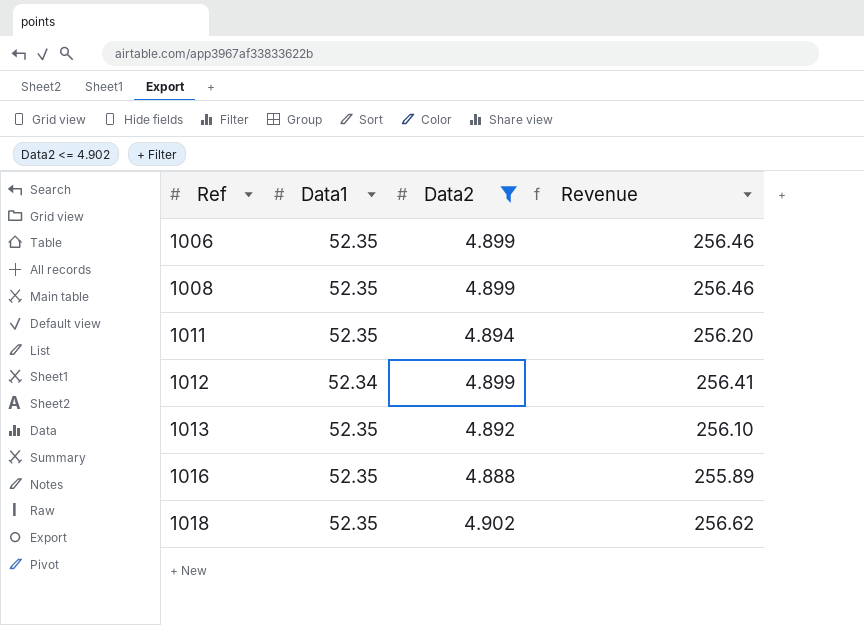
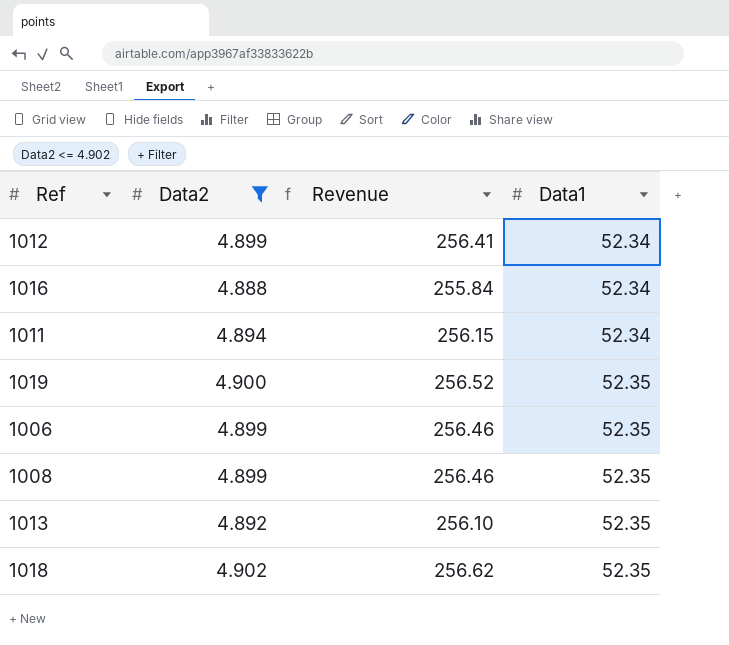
row order: Ref ascending -> Data1 ascending
column Data1 | position: 2 -> 4
1016 | Revenue: 255.89 -> 255.84
1016 | Data1: 52.35 -> 52.34
1011 | Revenue: 256.20 -> 256.15
1011 | Data1: 52.35 -> 52.34
row 1019: none -> 4.900 | 256.52 | 52.35

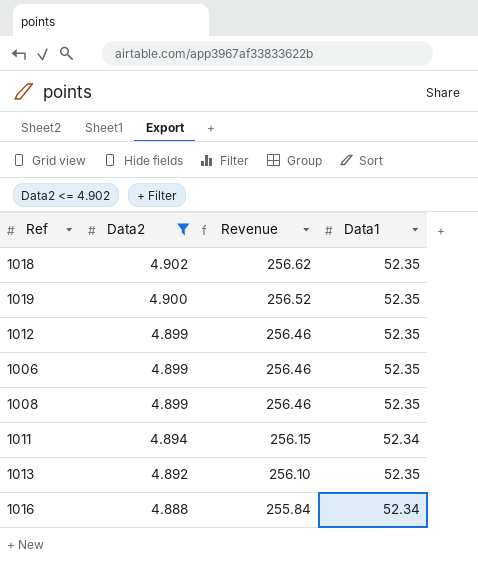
row order: Data1 ascending -> Data2 descending
1012 | Revenue: 256.41 -> 256.46
1012 | Data1: 52.34 -> 52.35

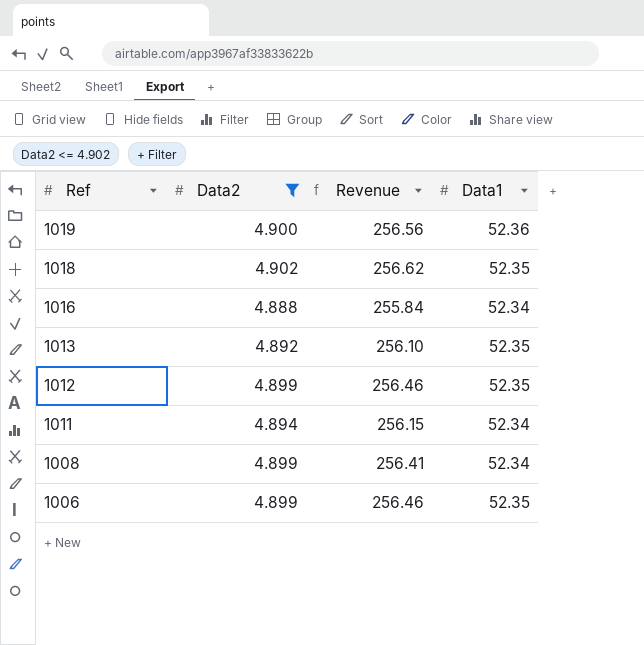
row order: Data2 descending -> Ref descending
1019 | Revenue: 256.52 -> 256.56
1019 | Data1: 52.35 -> 52.36
1008 | Revenue: 256.46 -> 256.41
1008 | Data1: 52.35 -> 52.34

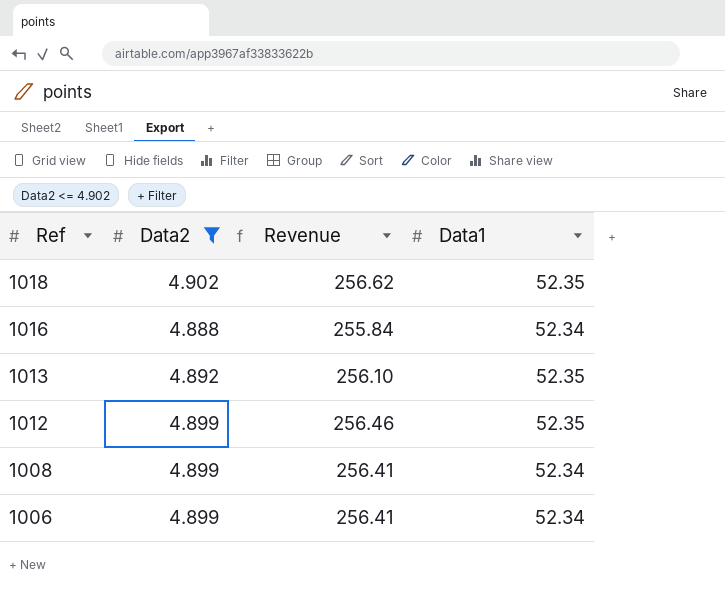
row 1019: 4.900 | 256.56 | 52.36 -> none
row 1011: 4.894 | 256.15 | 52.34 -> none
1006 | Revenue: 256.46 -> 256.41
1006 | Data1: 52.35 -> 52.34

